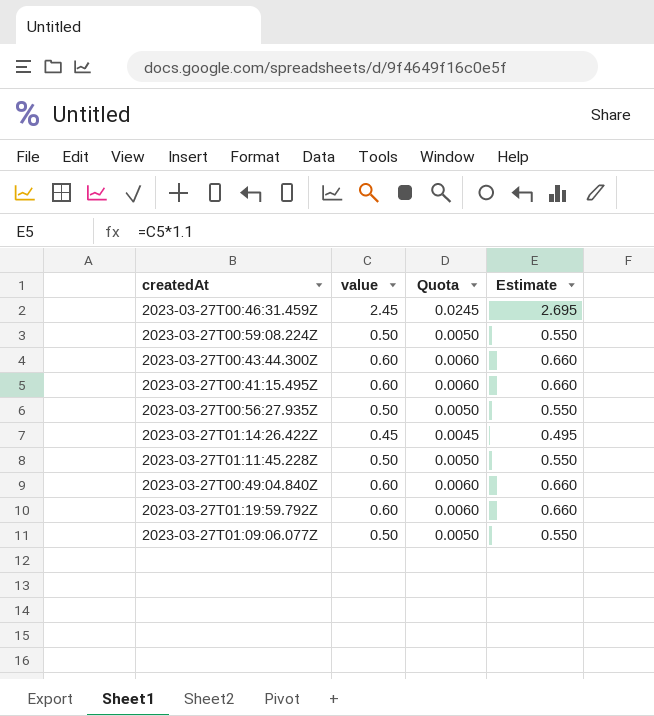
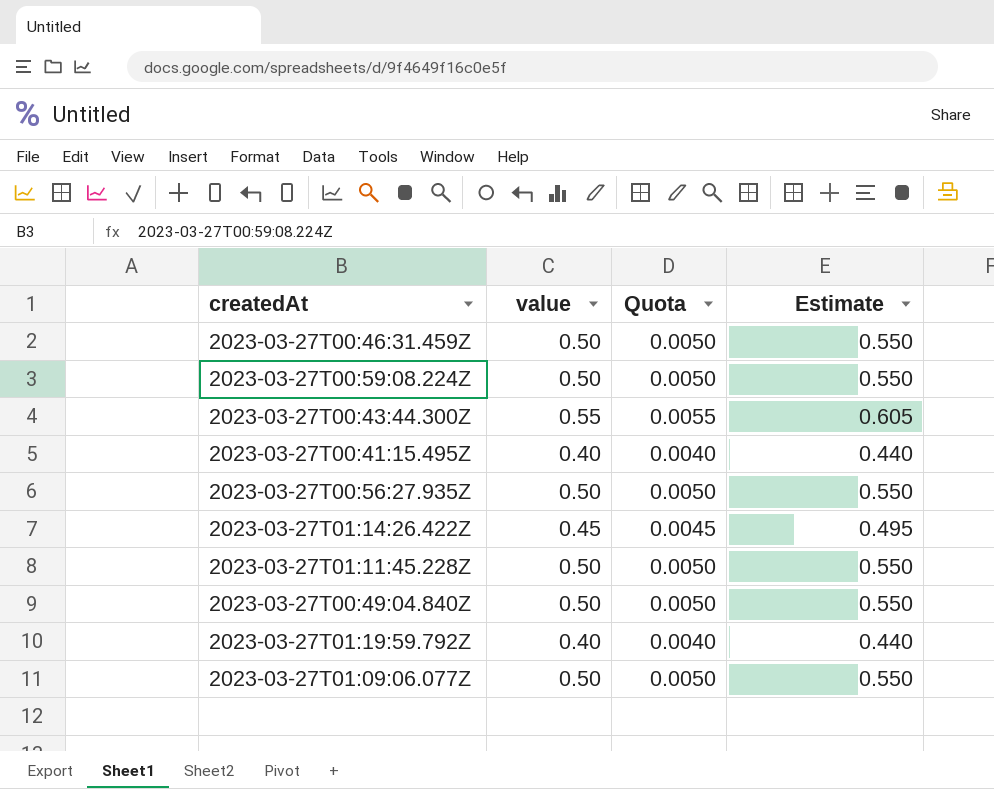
2023-03-27T00:46:31.459Z | value: 2.45 -> 0.50
2023-03-27T00:46:31.459Z | Quota: 0.0245 -> 0.0050
2023-03-27T00:46:31.459Z | Estimate: 2.695 -> 0.550
2023-03-27T00:43:44.300Z | value: 0.60 -> 0.55
2023-03-27T00:43:44.300Z | Quota: 0.0060 -> 0.0055
2023-03-27T00:43:44.300Z | Estimate: 0.660 -> 0.605
2023-03-27T00:41:15.495Z | value: 0.60 -> 0.40
2023-03-27T00:41:15.495Z | Quota: 0.0060 -> 0.0040
2023-03-27T00:41:15.495Z | Estimate: 0.660 -> 0.440
2023-03-27T00:49:04.840Z | value: 0.60 -> 0.50
2023-03-27T00:49:04.840Z | Quota: 0.0060 -> 0.0050
2023-03-27T00:49:04.840Z | Estimate: 0.660 -> 0.550
2023-03-27T01:19:59.792Z | value: 0.60 -> 0.40
2023-03-27T01:19:59.792Z | Quota: 0.0060 -> 0.0040
2023-03-27T01:19:59.792Z | Estimate: 0.660 -> 0.440

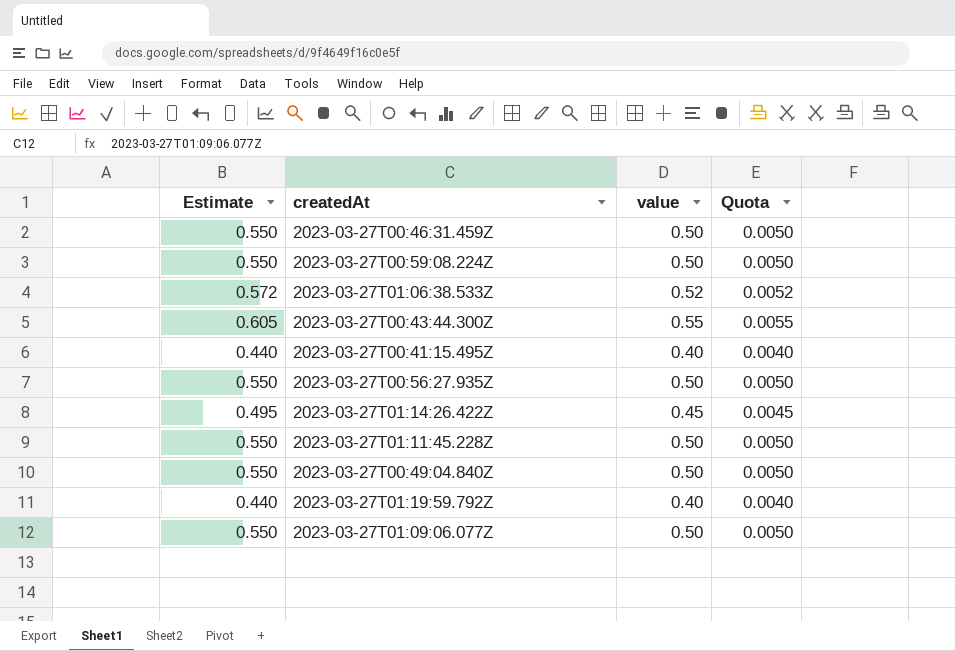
column Estimate | position: 4 -> 1
row 2023-03-27T01:06:38.533Z: none -> 0.572 | 0.52 | 0.0052

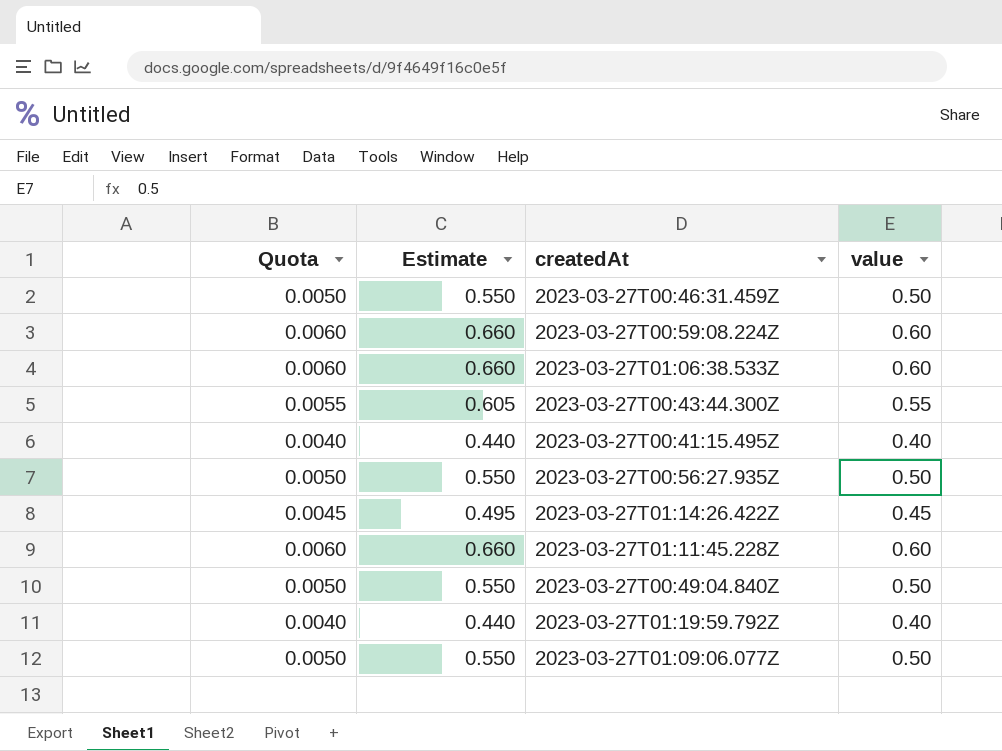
column Quota | position: 4 -> 1
2023-03-27T00:59:08.224Z | Quota: 0.0050 -> 0.0060
2023-03-27T00:59:08.224Z | Estimate: 0.550 -> 0.660
2023-03-27T00:59:08.224Z | value: 0.50 -> 0.60
2023-03-27T01:06:38.533Z | Quota: 0.0052 -> 0.0060
2023-03-27T01:06:38.533Z | Estimate: 0.572 -> 0.660
2023-03-27T01:06:38.533Z | value: 0.52 -> 0.60
2023-03-27T01:11:45.228Z | Quota: 0.0050 -> 0.0060
2023-03-27T01:11:45.228Z | Estimate: 0.550 -> 0.660
2023-03-27T01:11:45.228Z | value: 0.50 -> 0.60

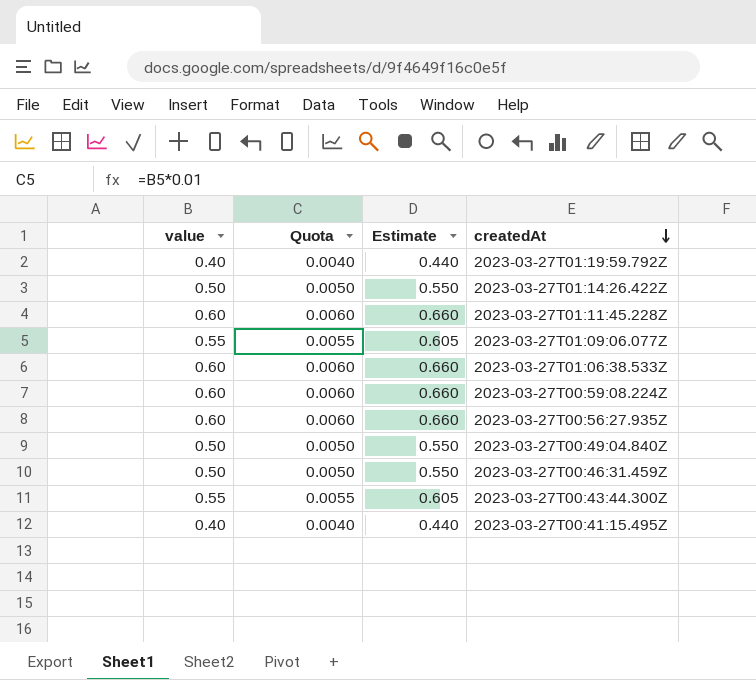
row order: none -> createdAt descending
column value | position: 4 -> 1
2023-03-27T01:14:26.422Z | value: 0.45 -> 0.50
2023-03-27T01:14:26.422Z | Quota: 0.0045 -> 0.0050
2023-03-27T01:14:26.422Z | Estimate: 0.495 -> 0.550
2023-03-27T01:09:06.077Z | value: 0.50 -> 0.55
2023-03-27T01:09:06.077Z | Quota: 0.0050 -> 0.0055
2023-03-27T01:09:06.077Z | Estimate: 0.550 -> 0.605
2023-03-27T00:56:27.935Z | value: 0.50 -> 0.60
2023-03-27T00:56:27.935Z | Quota: 0.0050 -> 0.0060
2023-03-27T00:56:27.935Z | Estimate: 0.550 -> 0.660

